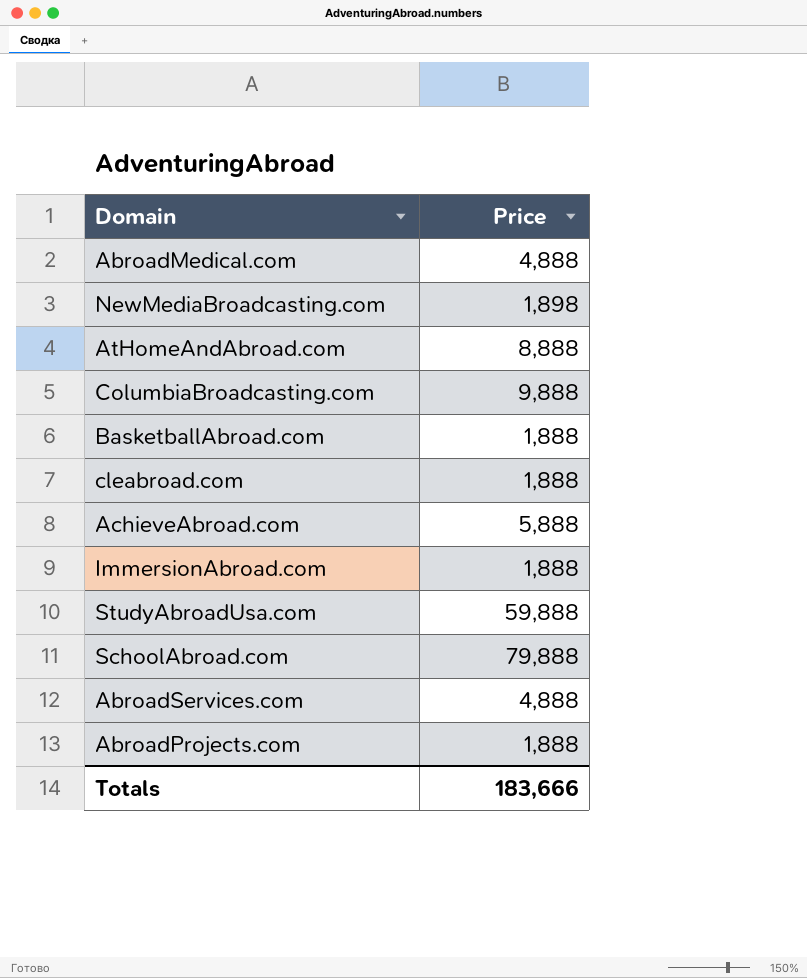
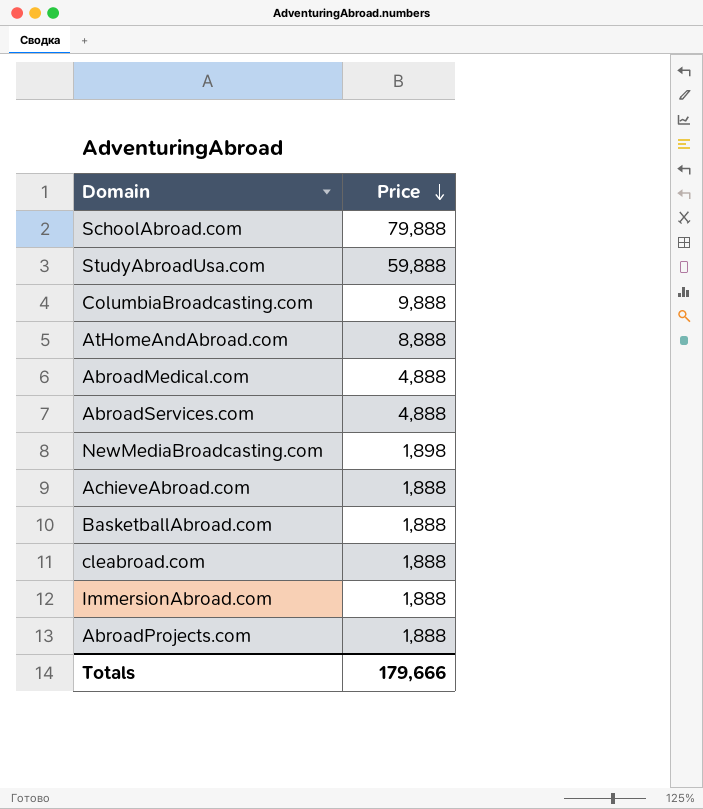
row order: none -> Price descending
AchieveAbroad.com | Price: 5,888 -> 1,888
Totals | Price: 183,666 -> 179,666

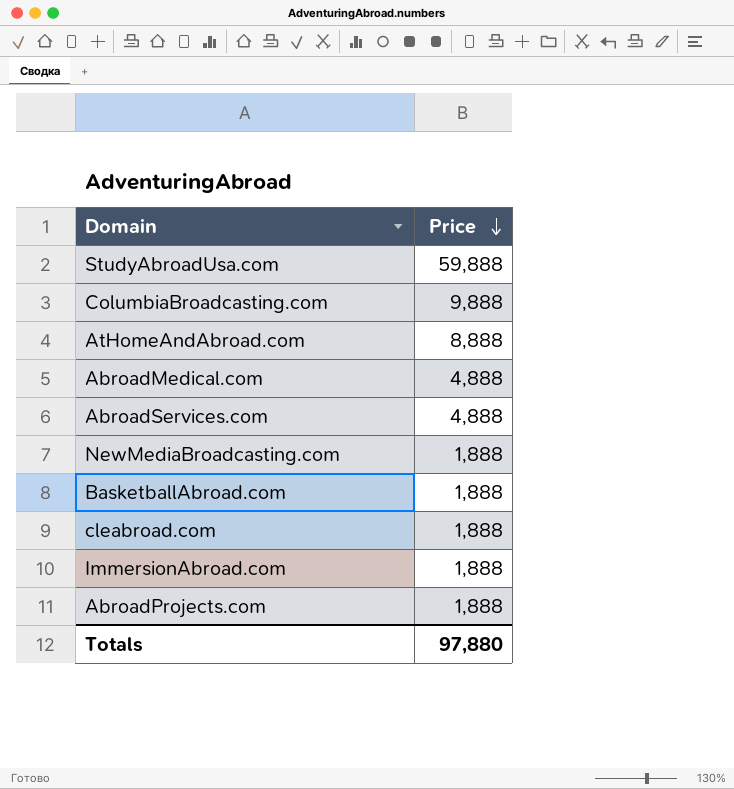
row SchoolAbroad.com: 79,888 -> none
row AchieveAbroad.com: 1,888 -> none
NewMediaBroadcasting.com | Price: 1,898 -> 1,888
Totals | Price: 179,666 -> 97,880

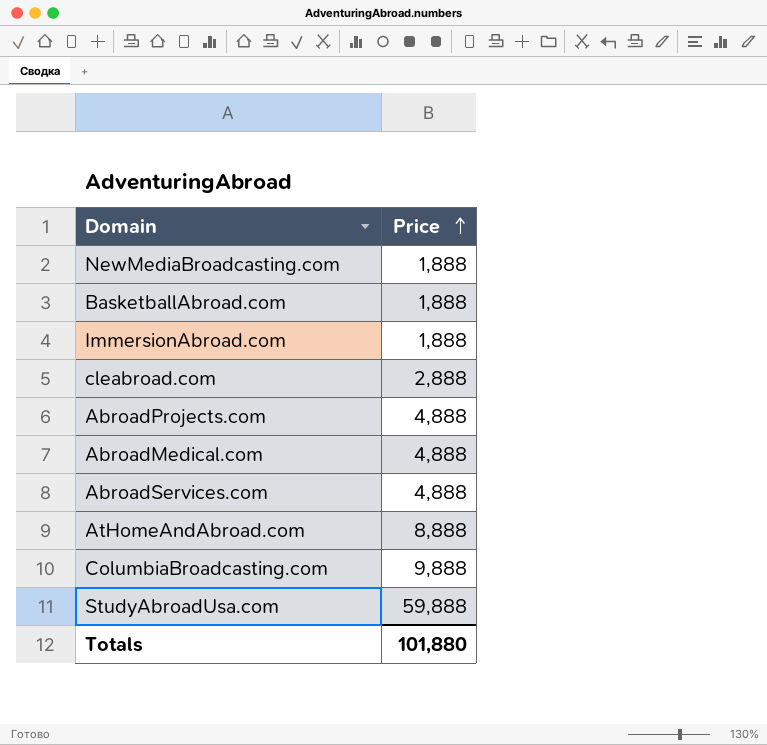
row order: Price descending -> Price ascending
cleabroad.com | Price: 1,888 -> 2,888
AbroadProjects.com | Price: 1,888 -> 4,888
Totals | Price: 97,880 -> 101,880

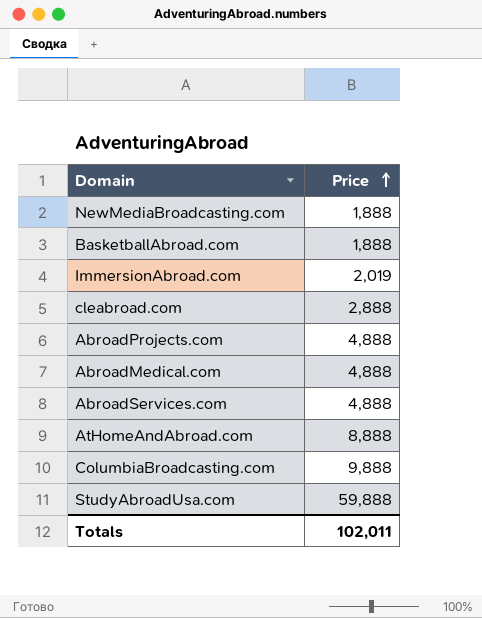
ImmersionAbroad.com | Price: 1,888 -> 2,019
Totals | Price: 101,880 -> 102,011

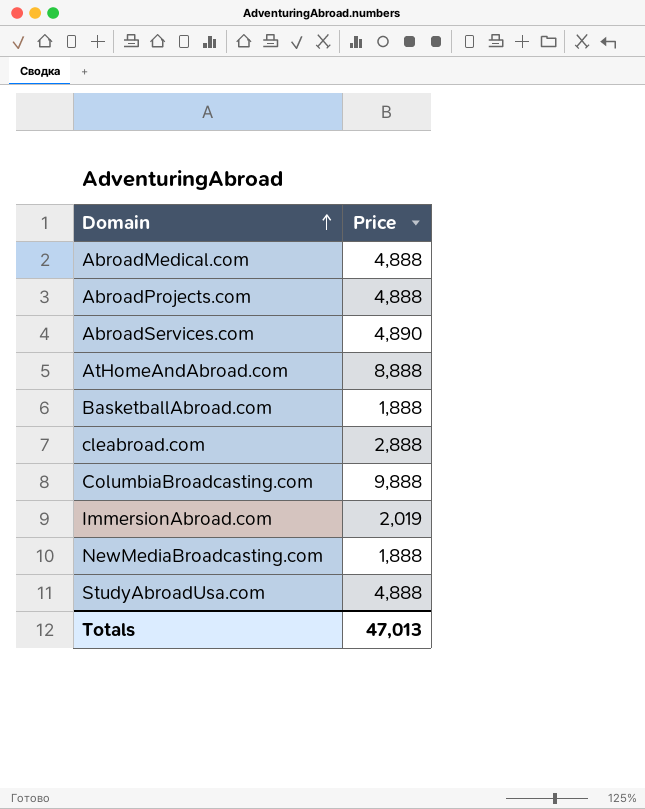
row order: Price ascending -> Domain ascending
AbroadServices.com | Price: 4,888 -> 4,890
StudyAbroadUsa.com | Price: 59,888 -> 4,888
Totals | Price: 102,011 -> 47,013

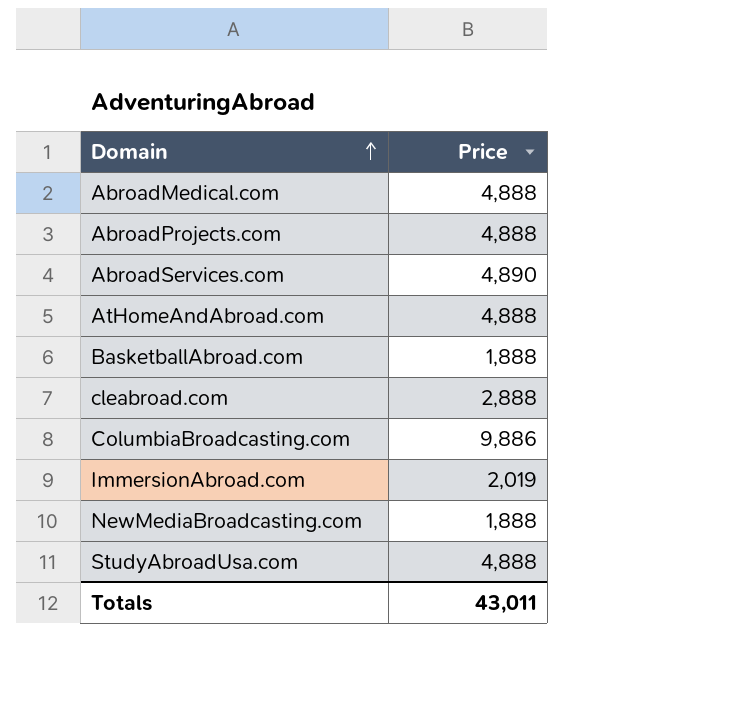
AtHomeAndAbroad.com | Price: 8,888 -> 4,888
ColumbiaBroadcasting.com | Price: 9,888 -> 9,886
Totals | Price: 47,013 -> 43,011

